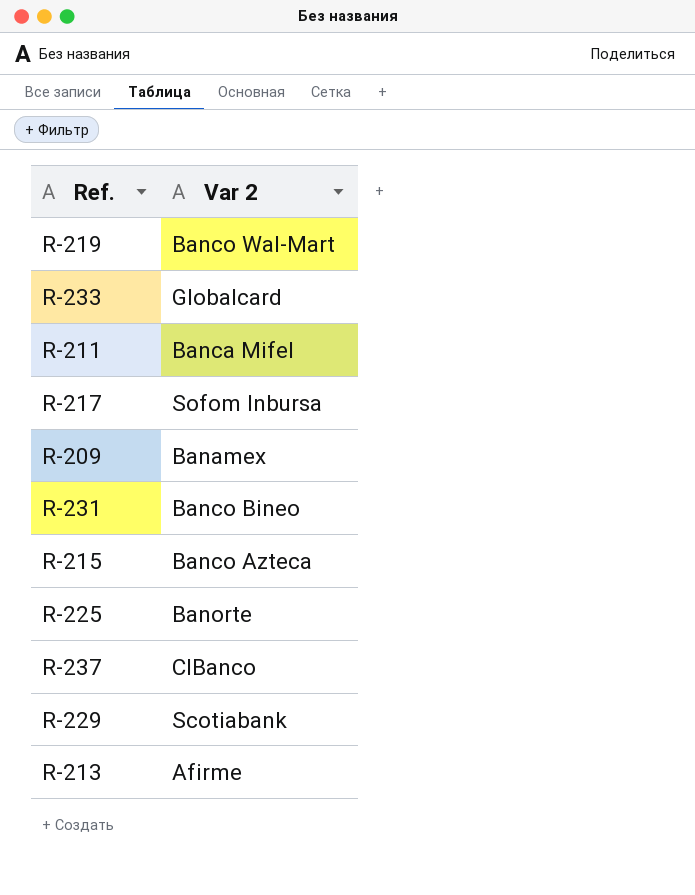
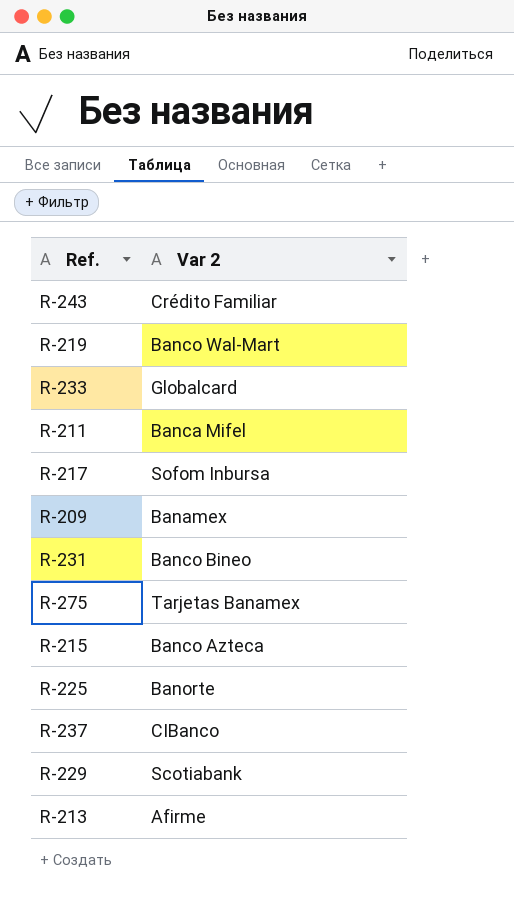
row R-243: none -> Crédito Familiar
row R-275: none -> Tarjetas Banamex

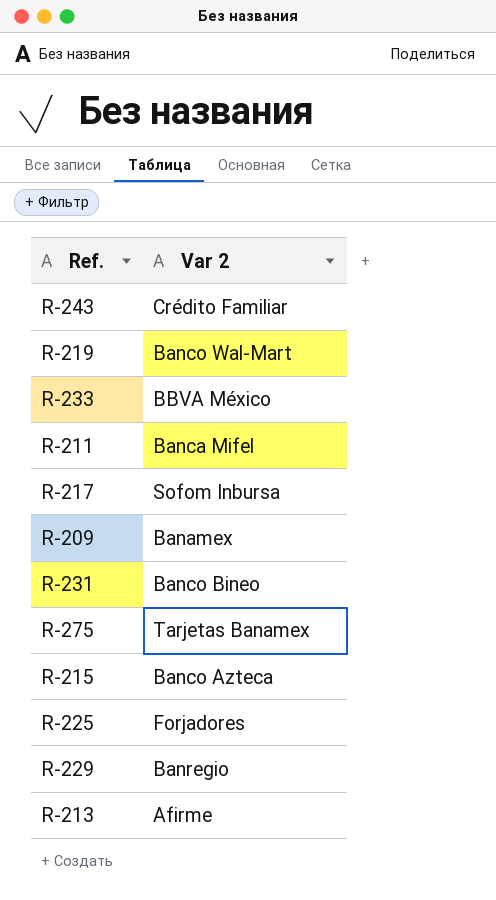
row R-237: CIBanco -> none
R-233 | Var 2: Globalcard -> BBVA México
R-225 | Var 2: Banorte -> Forjadores
R-229 | Var 2: Scotiabank -> Banregio

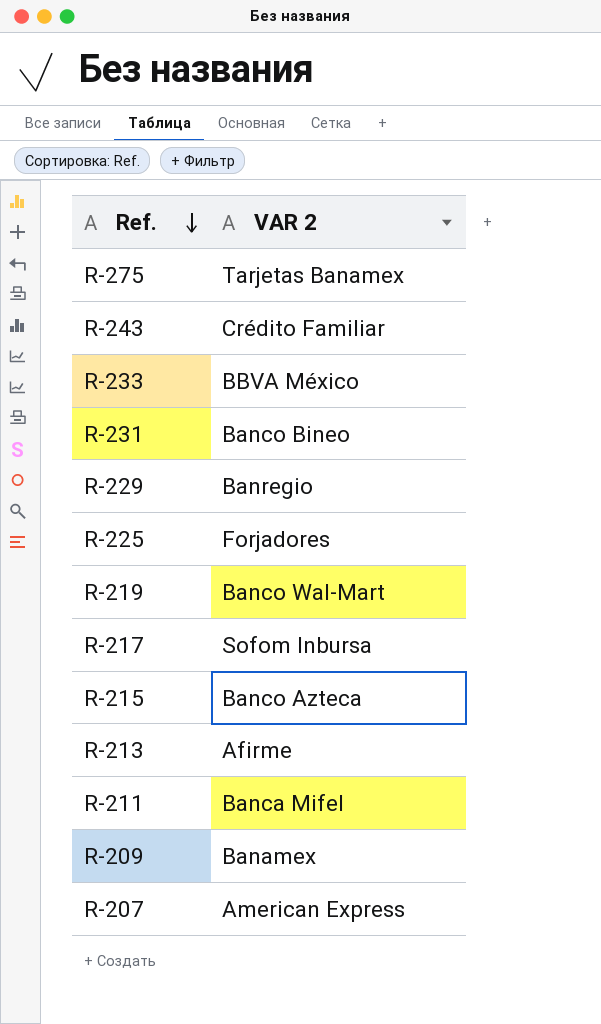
row order: none -> Ref. descending
column name: Var 2 -> VAR 2
row R-207: none -> American Express

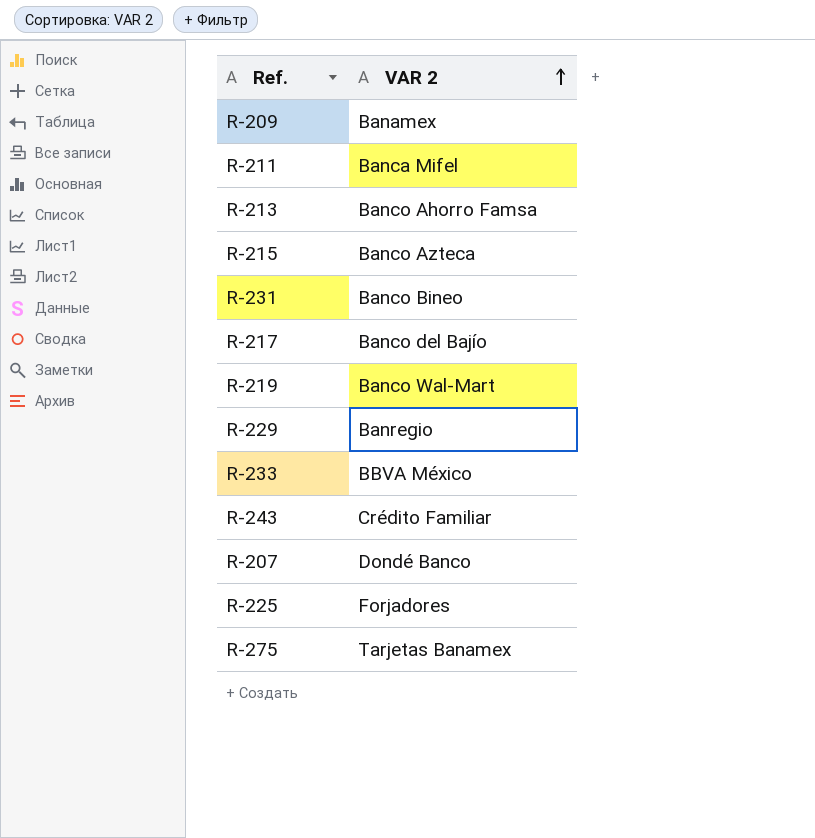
row order: Ref. descending -> VAR 2 ascending
R-213 | VAR 2: Afirme -> Banco Ahorro Famsa
R-217 | VAR 2: Sofom Inbursa -> Banco del Bajío
R-207 | VAR 2: American Express -> Dondé Banco

